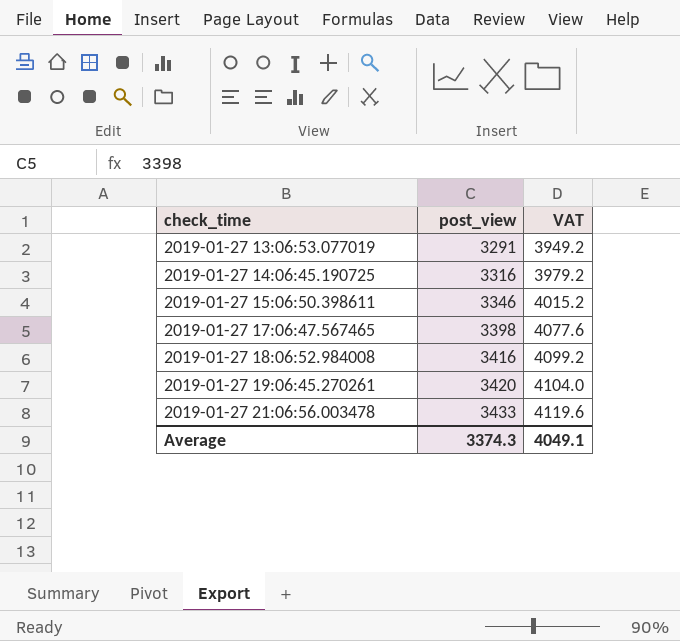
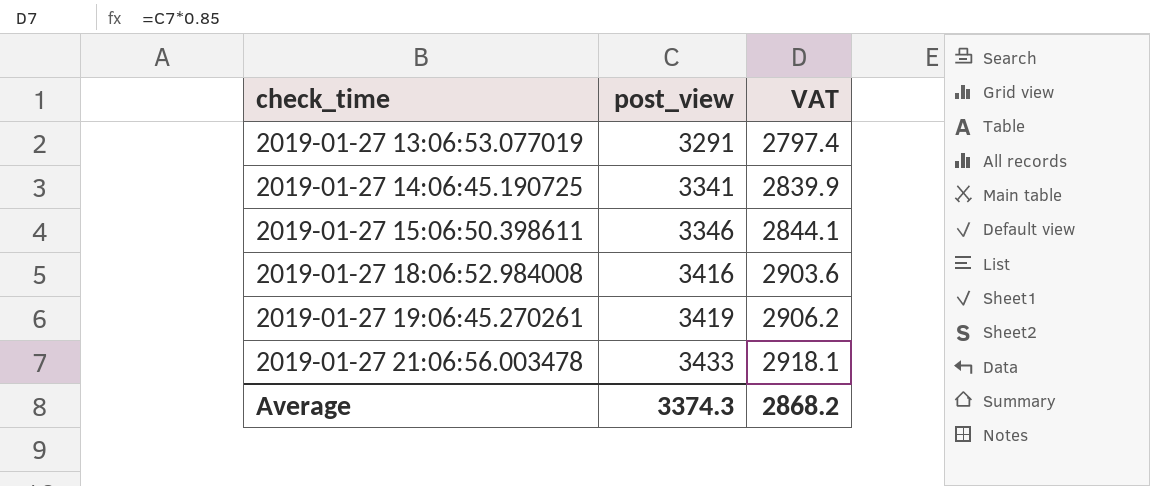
column VAT | formula: [post_view] * 1.2 -> [post_view] * 0.85
row 2019-01-27 17:06:47.567465: 3398 | 4077.6 -> none
2019-01-27 14:06:45.190725 | post_view: 3316 -> 3341
2019-01-27 19:06:45.270261 | post_view: 3420 -> 3419
Average | VAT: 4049.1 -> 2868.2

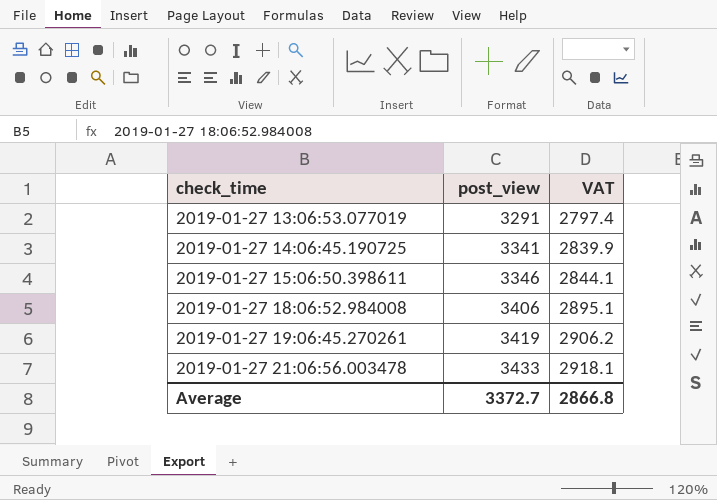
2019-01-27 18:06:52.984008 | post_view: 3416 -> 3406
2019-01-27 18:06:52.984008 | VAT: 2903.6 -> 2895.1
Average | post_view: 3374.3 -> 3372.7
Average | VAT: 2868.2 -> 2866.8

